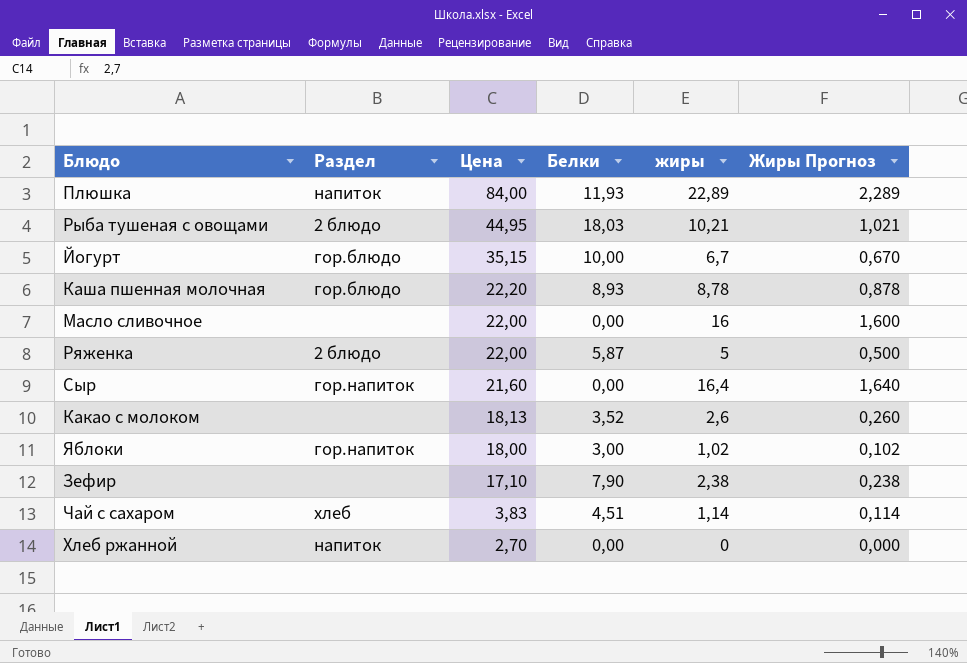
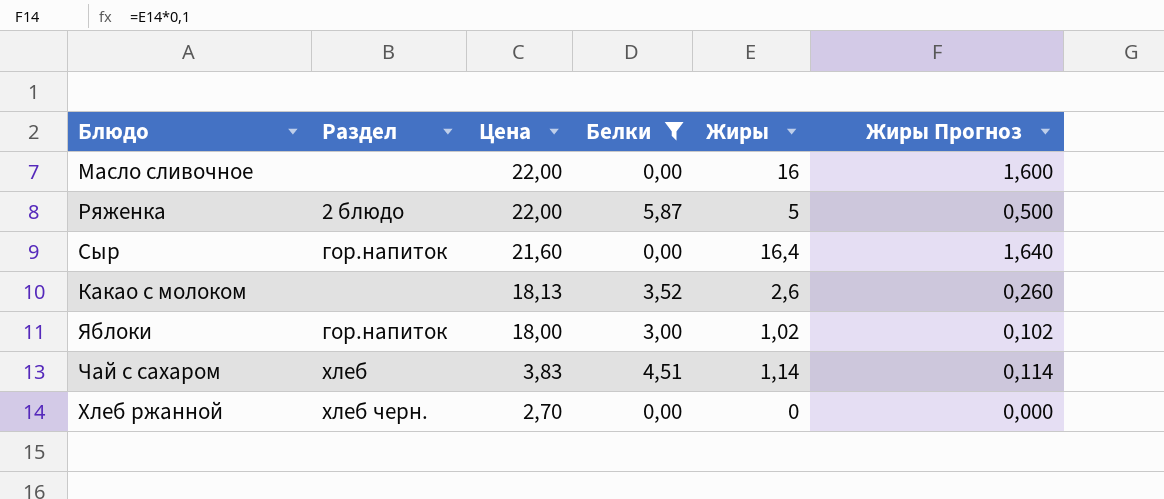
filter: none -> Белки <= 5,87
column name: жиры -> Жиры
Хлеб ржанной | Раздел: напиток -> хлеб черн.

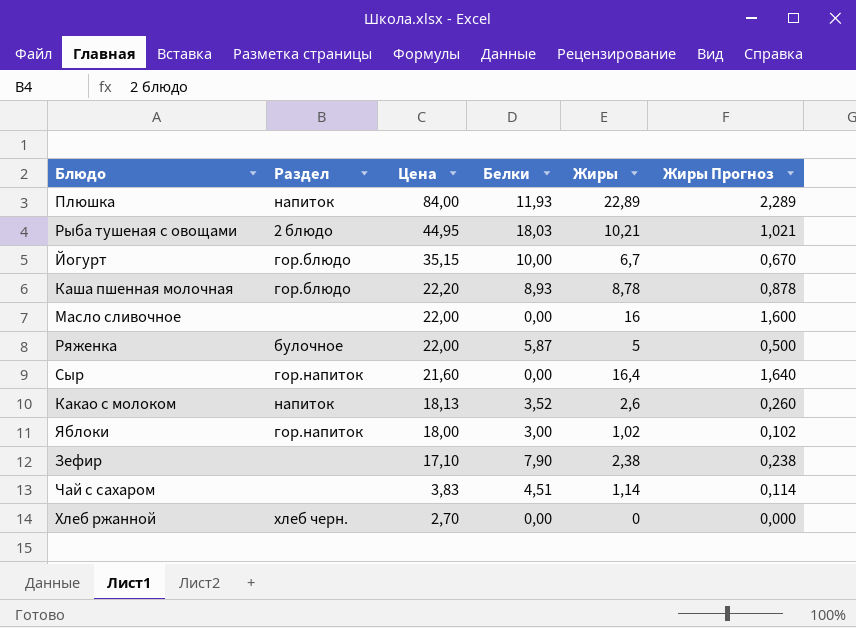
filter: Белки <= 5,87 -> none
Ряженка | Раздел: 2 блюдо -> булочное
Какао с молоком | Раздел: none -> напиток
Чай с сахаром | Раздел: хлеб -> none

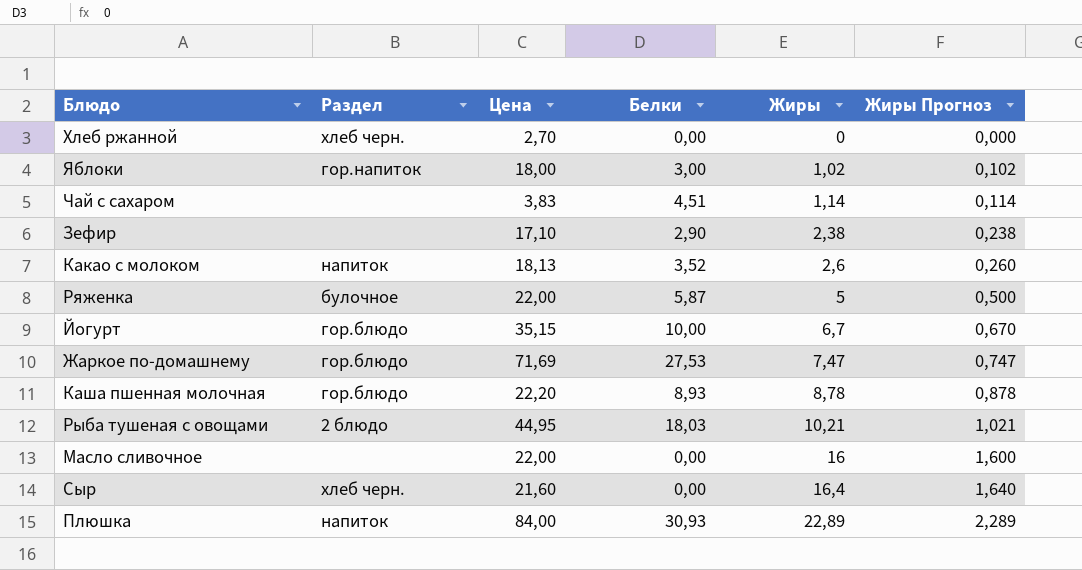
row order: Цена descending -> Жиры ascending
Зефир | Белки: 7,90 -> 2,90
row Жаркое по-домашнему: none -> гор.блюдо | 71,69 | 27,53 | 7,47 | 0,747
Сыр | Раздел: гор.напиток -> хлеб черн.
Плюшка | Белки: 11,93 -> 30,93

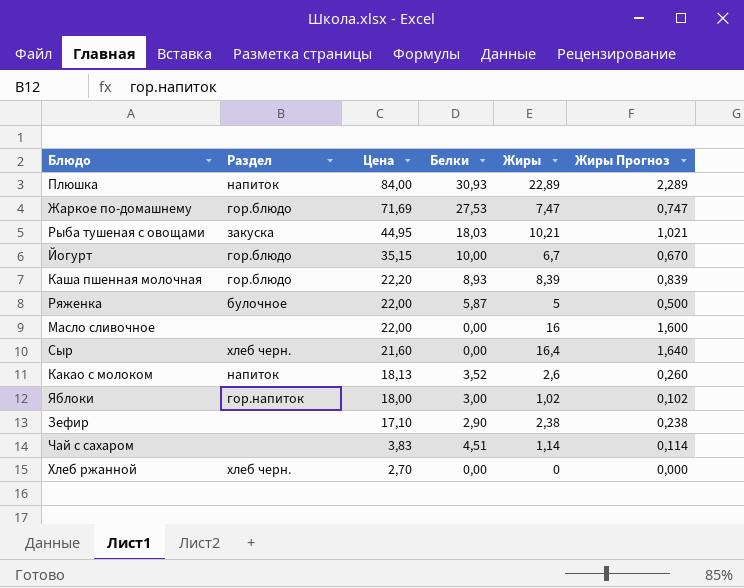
row order: Жиры ascending -> Цена descending
Рыба тушеная с овощами | Раздел: 2 блюдо -> закуска
Каша пшенная молочная | Жиры: 8,78 -> 8,39
Каша пшенная молочная | Жиры Прогноз: 0,878 -> 0,839

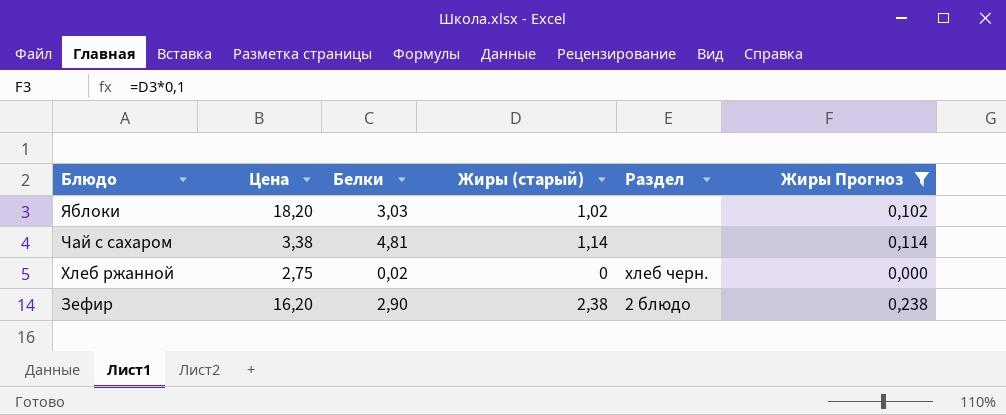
filter: none -> Жиры Прогноз <= 0,238
row order: Цена descending -> Блюдо descending
column name: Жиры -> Жиры (старый)
column Раздел | position: 2 -> 5
Яблоки | Цена: 18,00 -> 18,20
Яблоки | Белки: 3,00 -> 3,03
Яблоки | Раздел: гор.напиток -> none
Чай с сахаром | Цена: 3,83 -> 3,38
Чай с сахаром | Белки: 4,51 -> 4,81
Хлеб ржанной | Цена: 2,70 -> 2,75
Хлеб ржанной | Белки: 0,00 -> 0,02
Зефир | Цена: 17,10 -> 16,20
Зефир | Раздел: none -> 2 блюдо

